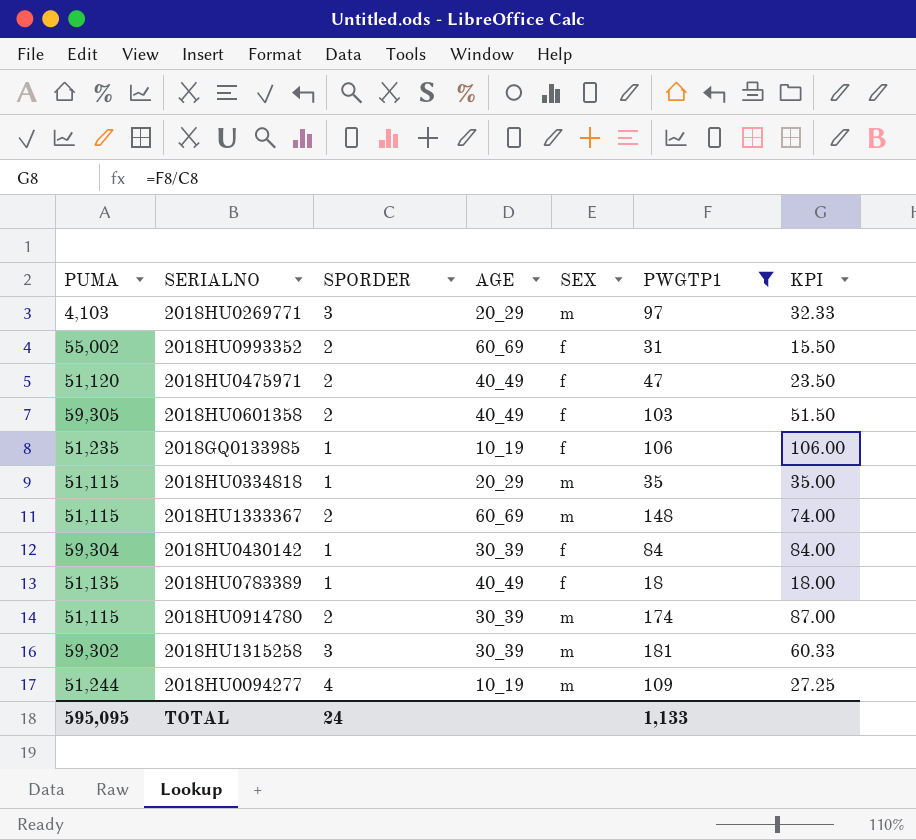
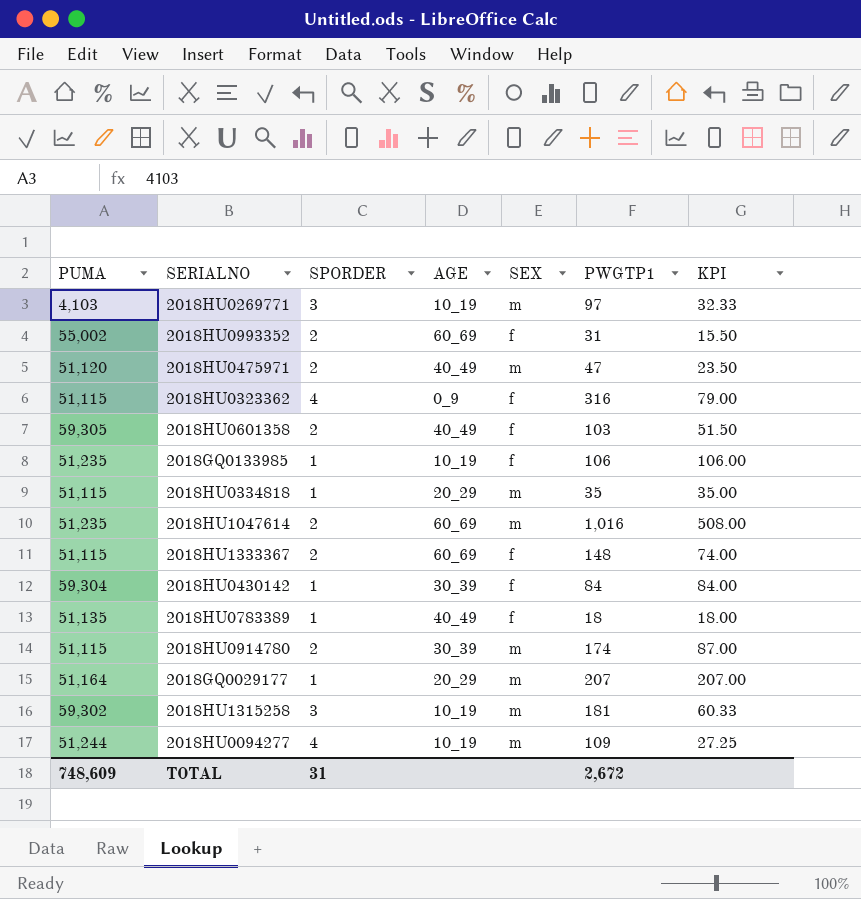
filter: PWGTP1 <= 181 -> none
2018HU0269771 | AGE: 20_29 -> 10_19
2018HU0475971 | SEX: f -> m
2018HU1333367 | SEX: m -> f
2018HU1315258 | AGE: 30_39 -> 10_19
TOTAL | PUMA: 595,095 -> 748,609
TOTAL | SPORDER: 24 -> 31
TOTAL | PWGTP1: 1,133 -> 2,672

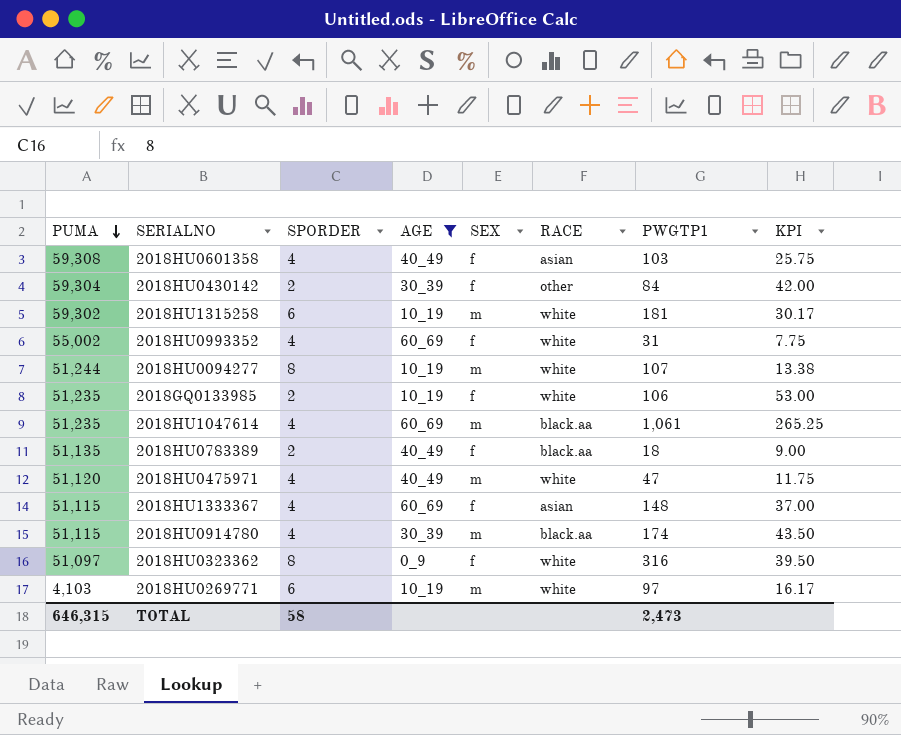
filter: none -> AGE != 20_29
row order: none -> PUMA descending
column RACE | position: none -> 6
2018HU0601358 | PUMA: 59,305 -> 59,308
2018HU0601358 | SPORDER: 2 -> 4
2018HU0601358 | KPI: 51.50 -> 25.75
2018HU0430142 | SPORDER: 1 -> 2
2018HU0430142 | KPI: 84.00 -> 42.00
2018HU1315258 | SPORDER: 3 -> 6
2018HU1315258 | KPI: 60.33 -> 30.17
2018HU0993352 | SPORDER: 2 -> 4
2018HU0993352 | KPI: 15.50 -> 7.75
2018HU0094277 | SPORDER: 4 -> 8
2018HU0094277 | PWGTP1: 109 -> 107
2018HU0094277 | KPI: 27.25 -> 13.38
2018GQ0133985 | SPORDER: 1 -> 2
2018GQ0133985 | KPI: 106.00 -> 53.00
2018HU1047614 | SPORDER: 2 -> 4
2018HU1047614 | PWGTP1: 1,016 -> 1,061
2018HU1047614 | KPI: 508.00 -> 265.25
2018HU0783389 | SPORDER: 1 -> 2
2018HU0783389 | KPI: 18.00 -> 9.00
2018HU0475971 | SPORDER: 2 -> 4
2018HU0475971 | KPI: 23.50 -> 11.75
2018HU1333367 | SPORDER: 2 -> 4
2018HU1333367 | KPI: 74.00 -> 37.00
2018HU0914780 | SPORDER: 2 -> 4
2018HU0914780 | KPI: 87.00 -> 43.50
2018HU0323362 | PUMA: 51,115 -> 51,097
2018HU0323362 | SPORDER: 4 -> 8
2018HU0323362 | KPI: 79.00 -> 39.50
2018HU0269771 | SPORDER: 3 -> 6
2018HU0269771 | KPI: 32.33 -> 16.17
TOTAL | PUMA: 748,609 -> 646,315
TOTAL | SPORDER: 31 -> 58
TOTAL | PWGTP1: 2,672 -> 2,473

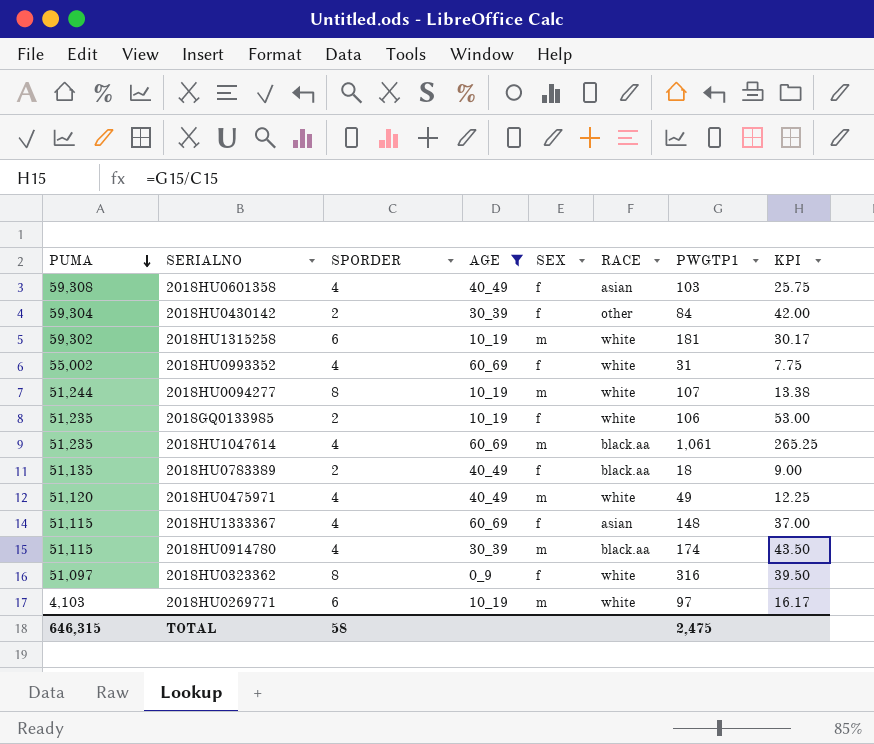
2018HU0475971 | PWGTP1: 47 -> 49
2018HU0475971 | KPI: 11.75 -> 12.25
TOTAL | PWGTP1: 2,473 -> 2,475

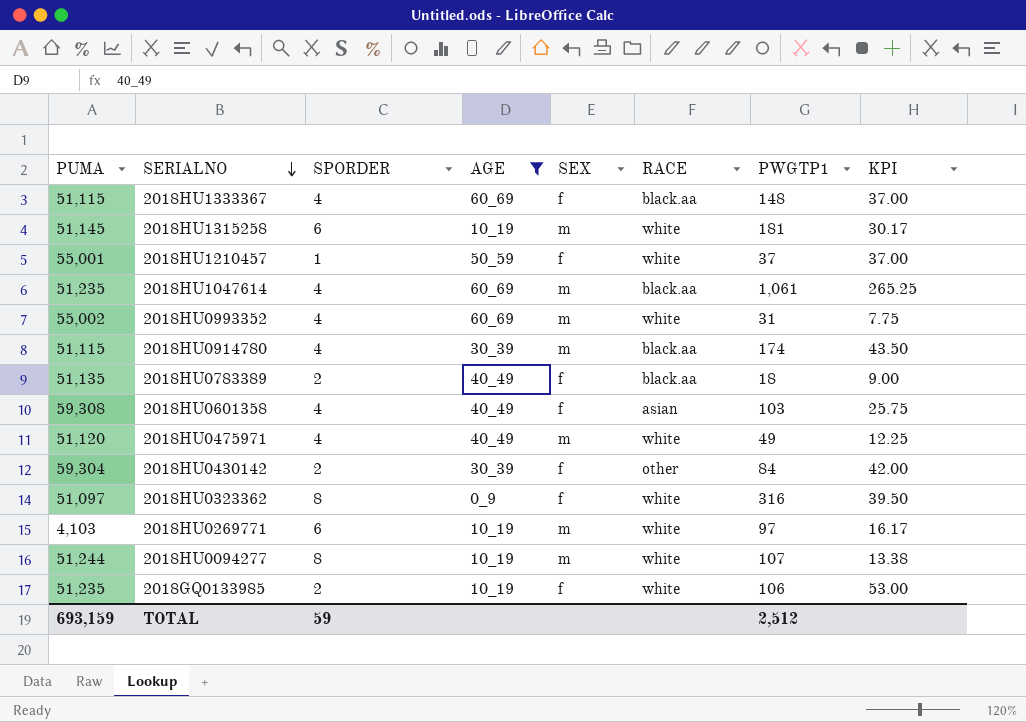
row order: PUMA descending -> SERIALNO descending
2018HU1333367 | RACE: asian -> black.aa
2018HU1315258 | PUMA: 59,302 -> 51,145
row 2018HU1210457: none -> 55,001 | 1 | 50_59 | f | white | 37 | 37.00
2018HU0993352 | SEX: f -> m
TOTAL | PUMA: 646,315 -> 693,159
TOTAL | SPORDER: 58 -> 59
TOTAL | PWGTP1: 2,475 -> 2,512

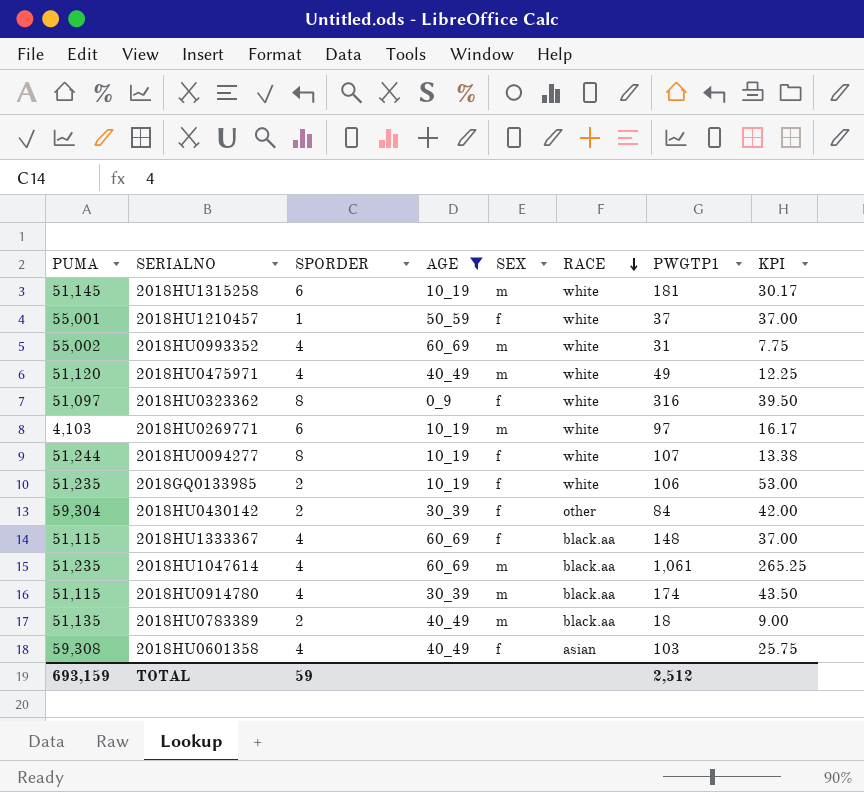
row order: SERIALNO descending -> RACE descending
2018HU0094277 | SEX: m -> f
2018HU0783389 | SEX: f -> m

